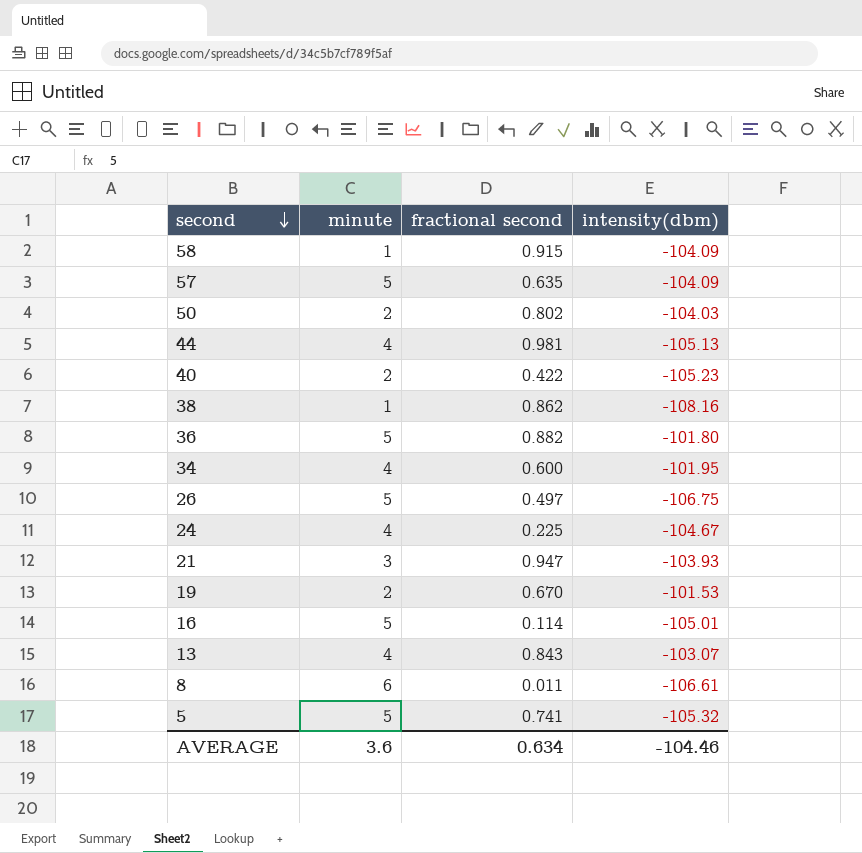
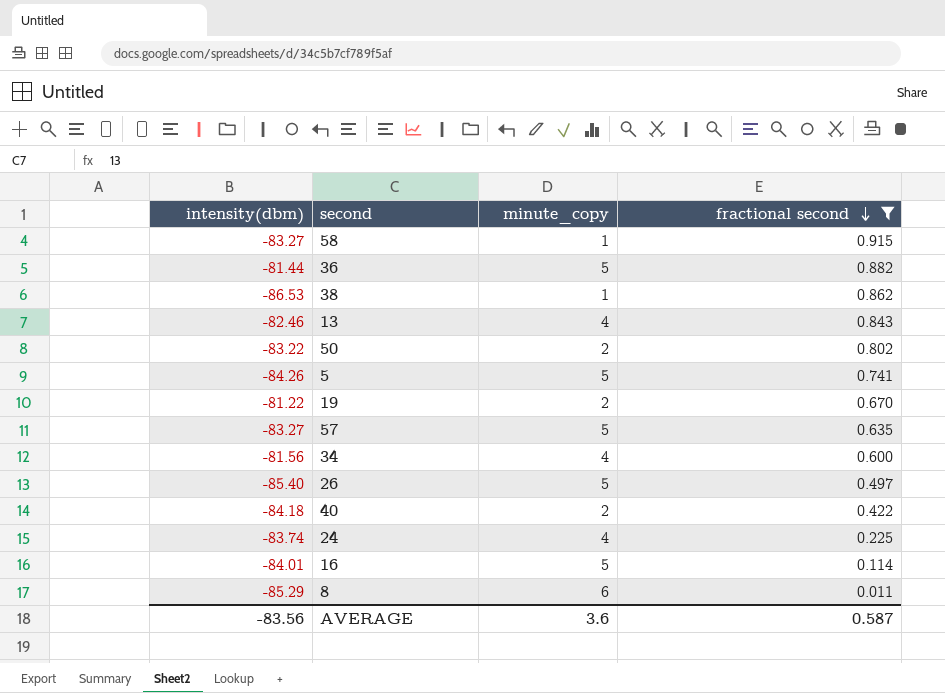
filter: none -> fractional second <= 0.915
row order: second descending -> fractional second descending
column intensity(dbm) | position: 4 -> 1
column name: minute -> minute_copy
58 | intensity(dbm): -104.09 -> -83.27
36 | intensity(dbm): -101.80 -> -81.44
38 | intensity(dbm): -108.16 -> -86.53
13 | intensity(dbm): -103.07 -> -82.46
50 | intensity(dbm): -104.03 -> -83.22
5 | intensity(dbm): -105.32 -> -84.26
19 | intensity(dbm): -101.53 -> -81.22
57 | intensity(dbm): -104.09 -> -83.27
34 | intensity(dbm): -101.95 -> -81.56
26 | intensity(dbm): -106.75 -> -85.40
40 | intensity(dbm): -105.23 -> -84.18
24 | intensity(dbm): -104.67 -> -83.74
16 | intensity(dbm): -105.01 -> -84.01
8 | intensity(dbm): -106.61 -> -85.29
AVERAGE | intensity(dbm): -104.46 -> -83.56
AVERAGE | fractional second: 0.634 -> 0.587

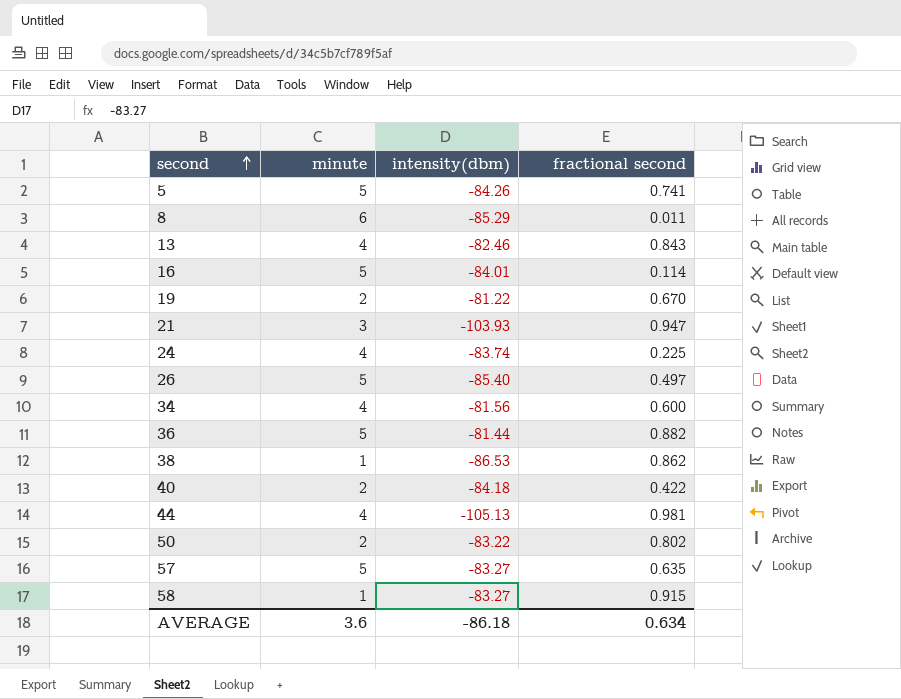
filter: fractional second <= 0.915 -> none
row order: fractional second descending -> second ascending
column name: minute_copy -> minute
column intensity(dbm) | position: 1 -> 3
AVERAGE | intensity(dbm): -83.56 -> -86.18
AVERAGE | fractional second: 0.587 -> 0.634

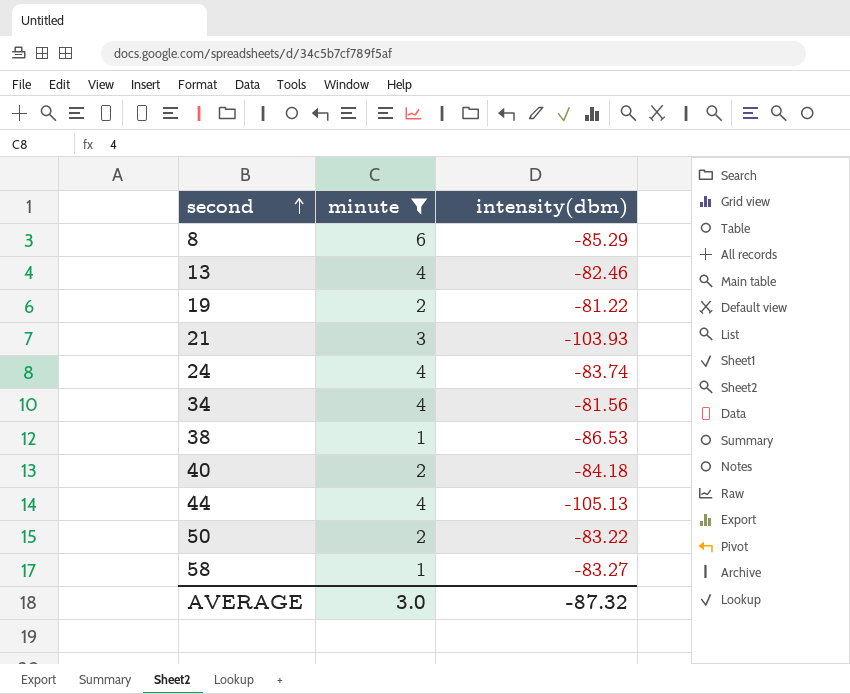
filter: none -> minute != 5
column fractional second | position: 4 -> none
AVERAGE | minute: 3.6 -> 3.0
AVERAGE | intensity(dbm): -86.18 -> -87.32

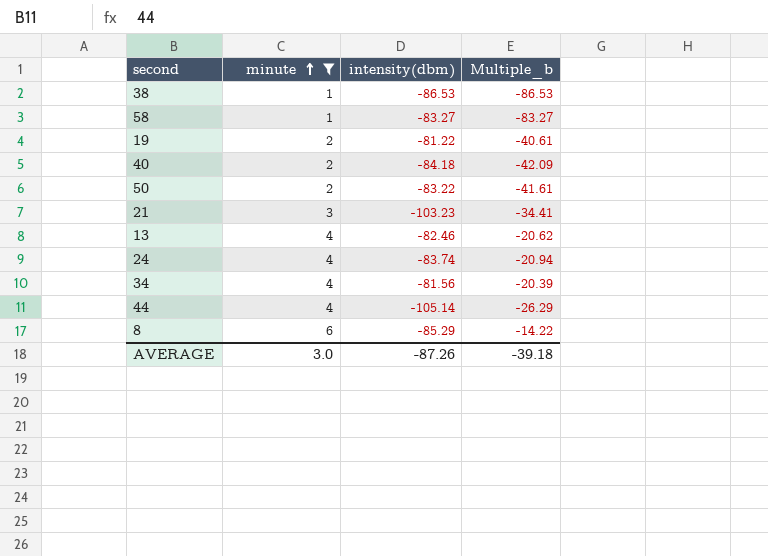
row order: second ascending -> minute ascending
column Multiple_b | formula: none -> [intensity(dbm)] / [minute]
21 | intensity(dbm): -103.93 -> -103.23
44 | intensity(dbm): -105.13 -> -105.14
AVERAGE | intensity(dbm): -87.32 -> -87.26

